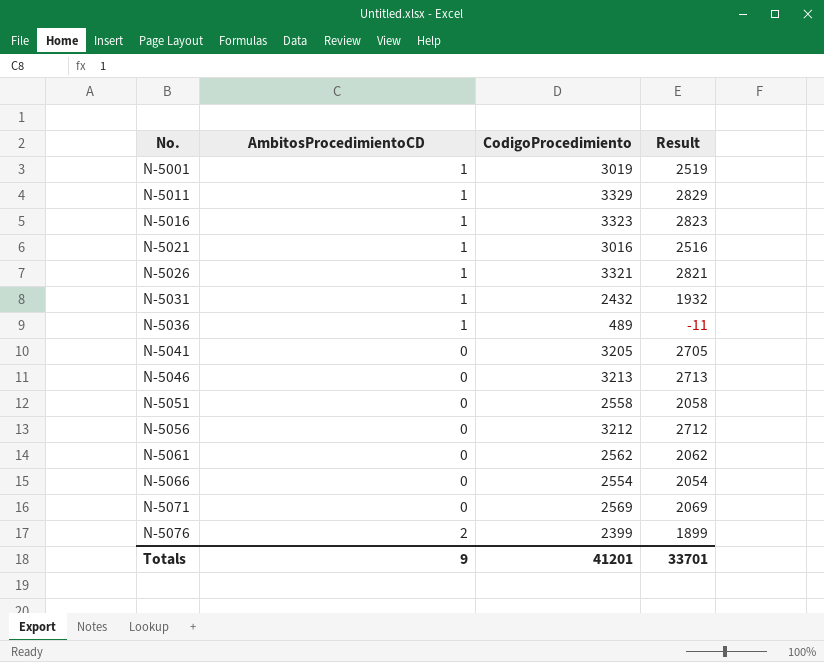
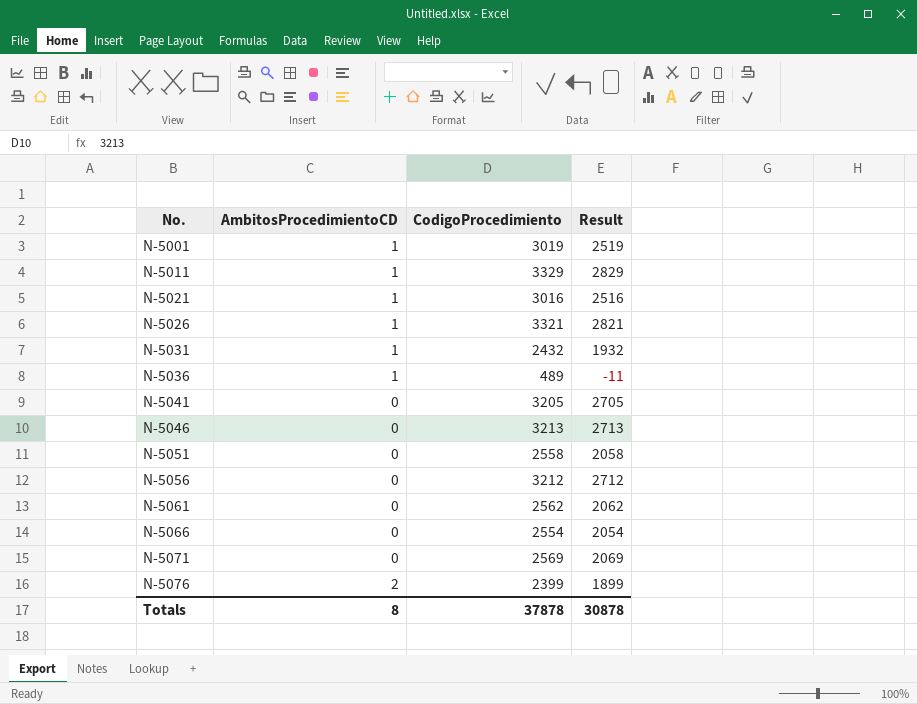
row N-5016: 1 | 3323 | 2823 -> none
Totals | AmbitosProcedimientoCD: 9 -> 8
Totals | CodigoProcedimiento: 41201 -> 37878
Totals | Result: 33701 -> 30878

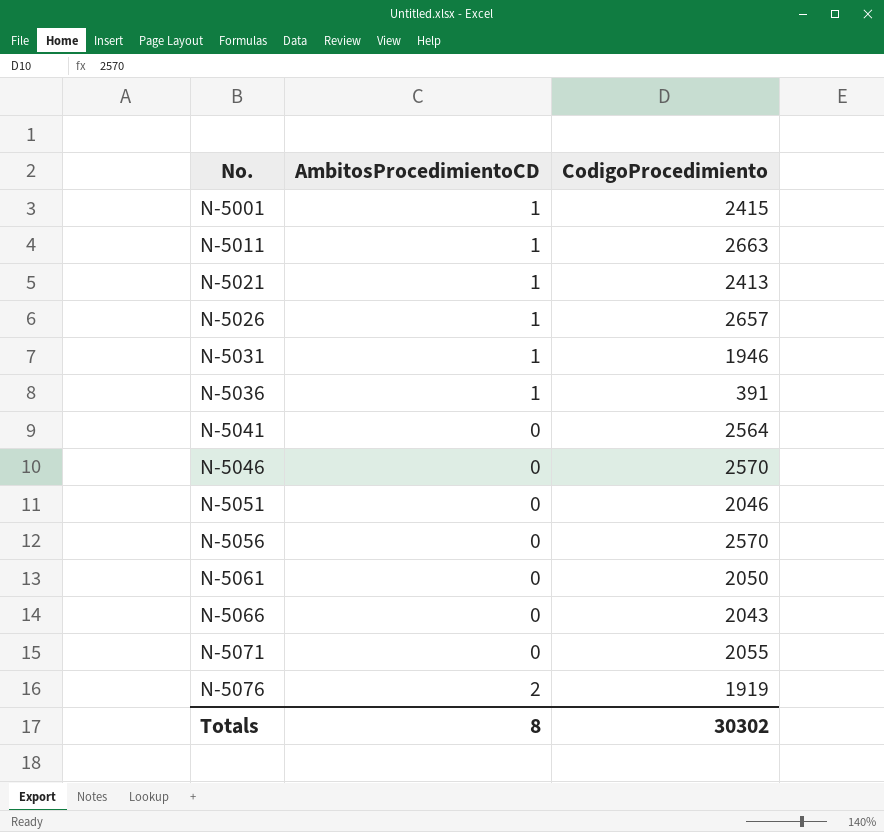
column Result | formula: [CodigoProcedimiento] - 500 -> none
N-5001 | CodigoProcedimiento: 3019 -> 2415
N-5011 | CodigoProcedimiento: 3329 -> 2663
N-5021 | CodigoProcedimiento: 3016 -> 2413
N-5026 | CodigoProcedimiento: 3321 -> 2657
N-5031 | CodigoProcedimiento: 2432 -> 1946
N-5036 | CodigoProcedimiento: 489 -> 391
N-5041 | CodigoProcedimiento: 3205 -> 2564
N-5046 | CodigoProcedimiento: 3213 -> 2570
N-5051 | CodigoProcedimiento: 2558 -> 2046
N-5056 | CodigoProcedimiento: 3212 -> 2570
N-5061 | CodigoProcedimiento: 2562 -> 2050
N-5066 | CodigoProcedimiento: 2554 -> 2043
N-5071 | CodigoProcedimiento: 2569 -> 2055
N-5076 | CodigoProcedimiento: 2399 -> 1919
Totals | CodigoProcedimiento: 37878 -> 30302

